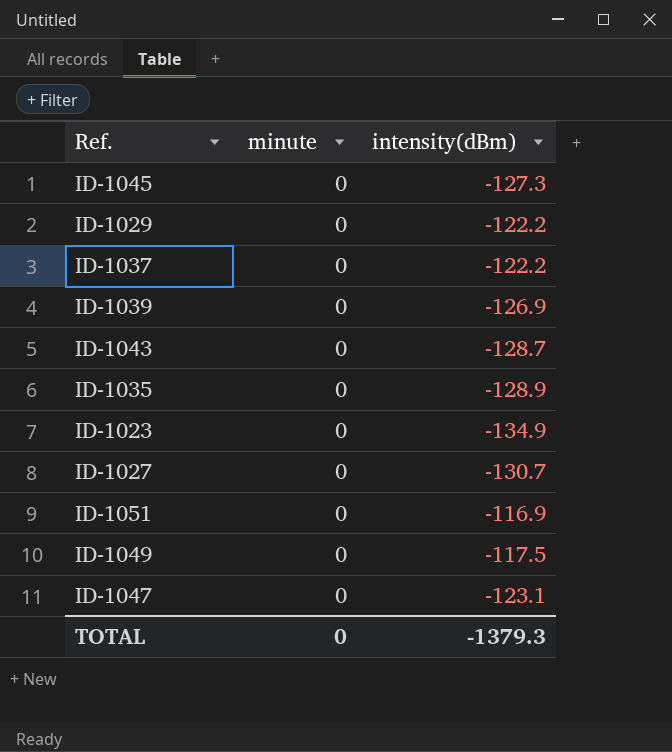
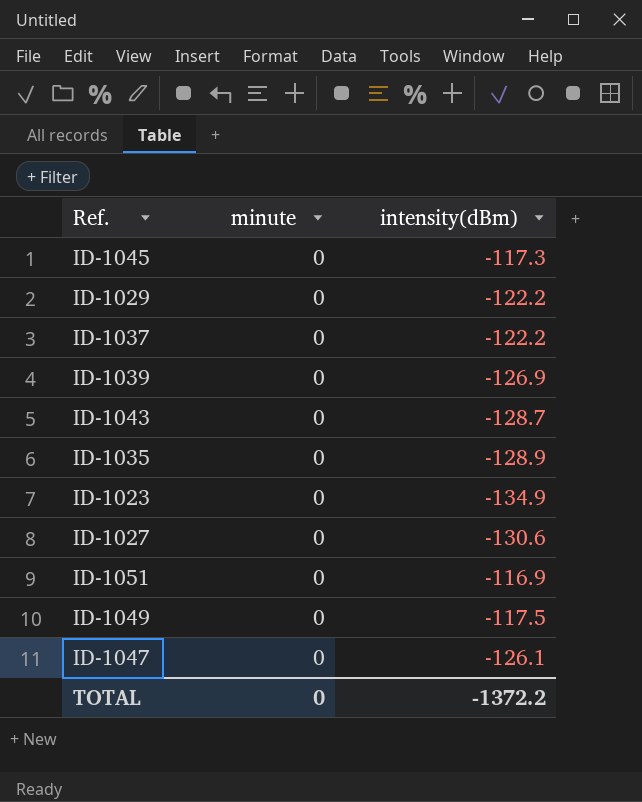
ID-1045 | intensity(dBm): -127.3 -> -117.3
ID-1027 | intensity(dBm): -130.7 -> -130.6
ID-1047 | intensity(dBm): -123.1 -> -126.1
TOTAL | intensity(dBm): -1379.3 -> -1372.2

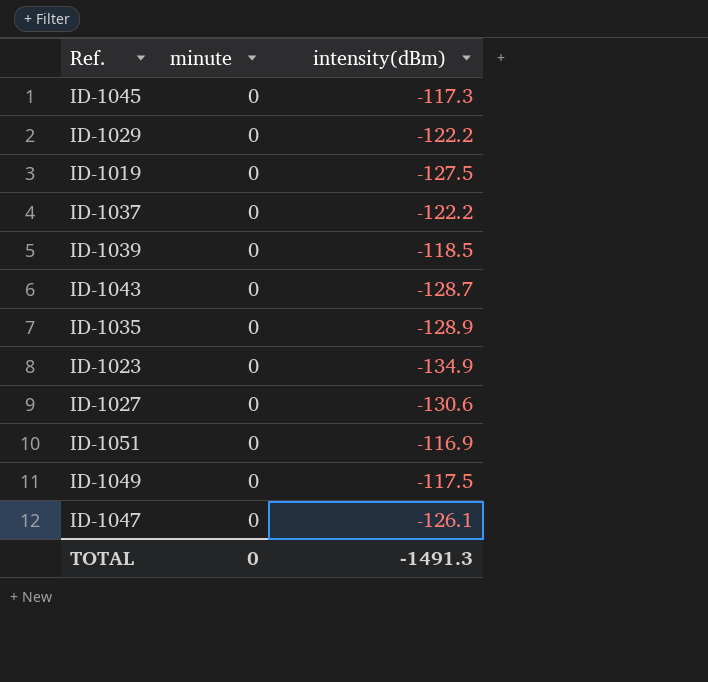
row ID-1019: none -> 0 | -127.5
ID-1039 | intensity(dBm): -126.9 -> -118.5
TOTAL | intensity(dBm): -1372.2 -> -1491.3

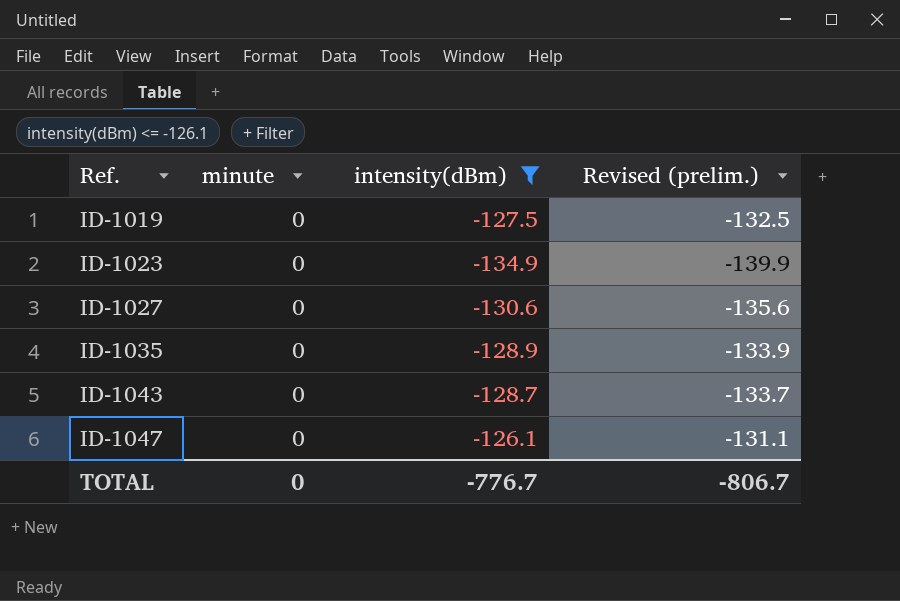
filter: none -> intensity(dBm) <= -126.1
row order: none -> Ref. ascending
column Revised (prelim.) | formula: none -> [intensity(dBm)] - 5
TOTAL | intensity(dBm): -1491.3 -> -776.7

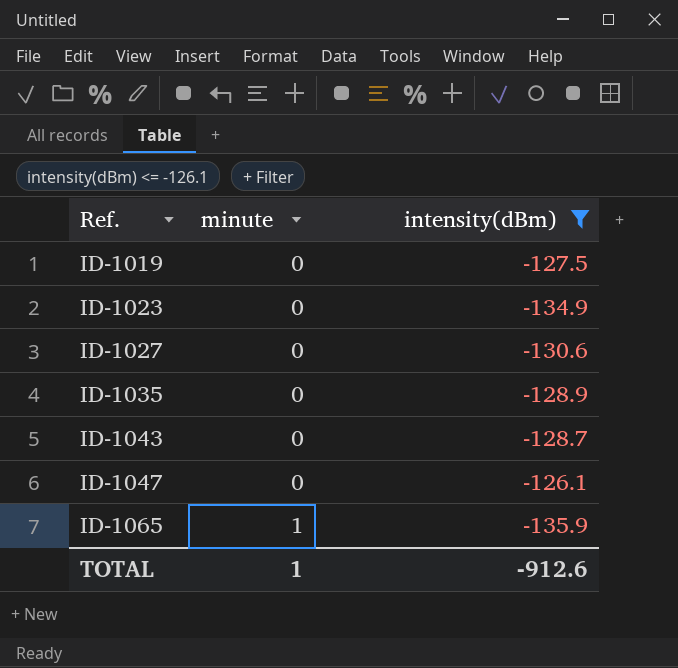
column Revised (prelim.) | formula: [intensity(dBm)] - 5 -> none
row ID-1065: none -> 1 | -135.9
TOTAL | minute: 0 -> 1
TOTAL | intensity(dBm): -776.7 -> -912.6

